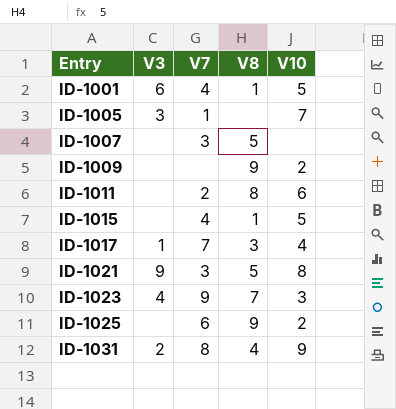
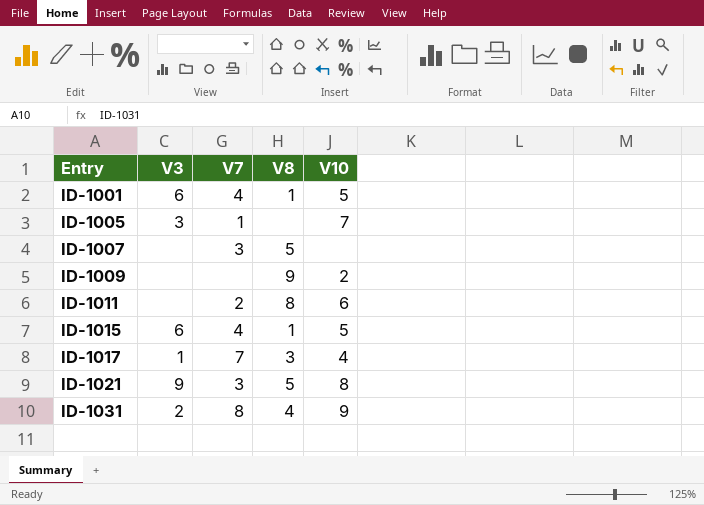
row ID-1023: 4 | 9 | 7 | 3 -> none
row ID-1025: none | 6 | 9 | 2 -> none
ID-1015 | V3: none -> 6

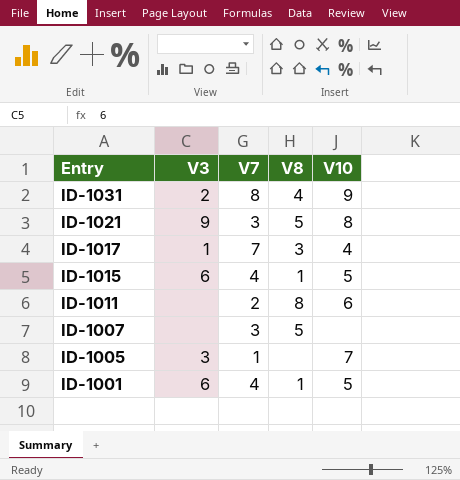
row order: Entry ascending -> Entry descending
row ID-1009: none | none | 9 | 2 -> none

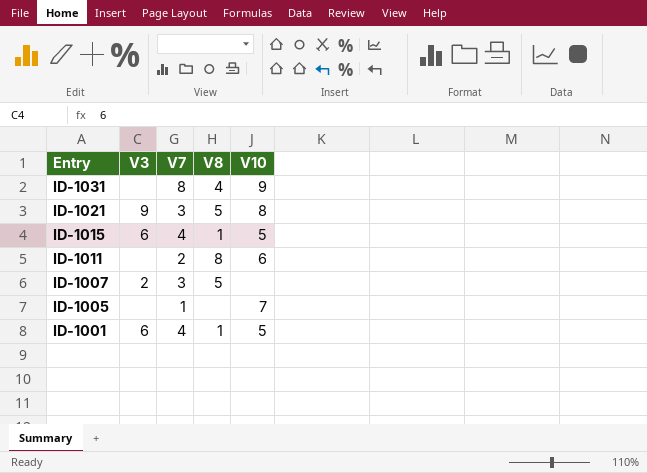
row ID-1017: 1 | 7 | 3 | 4 -> none
ID-1031 | V3: 2 -> none
ID-1007 | V3: none -> 2
ID-1005 | V3: 3 -> none

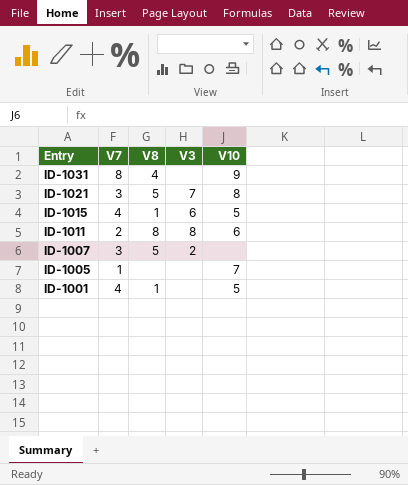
column V3 | position: 2 -> 4
ID-1021 | V3: 9 -> 7
ID-1011 | V3: none -> 8
ID-1001 | V3: 6 -> none

